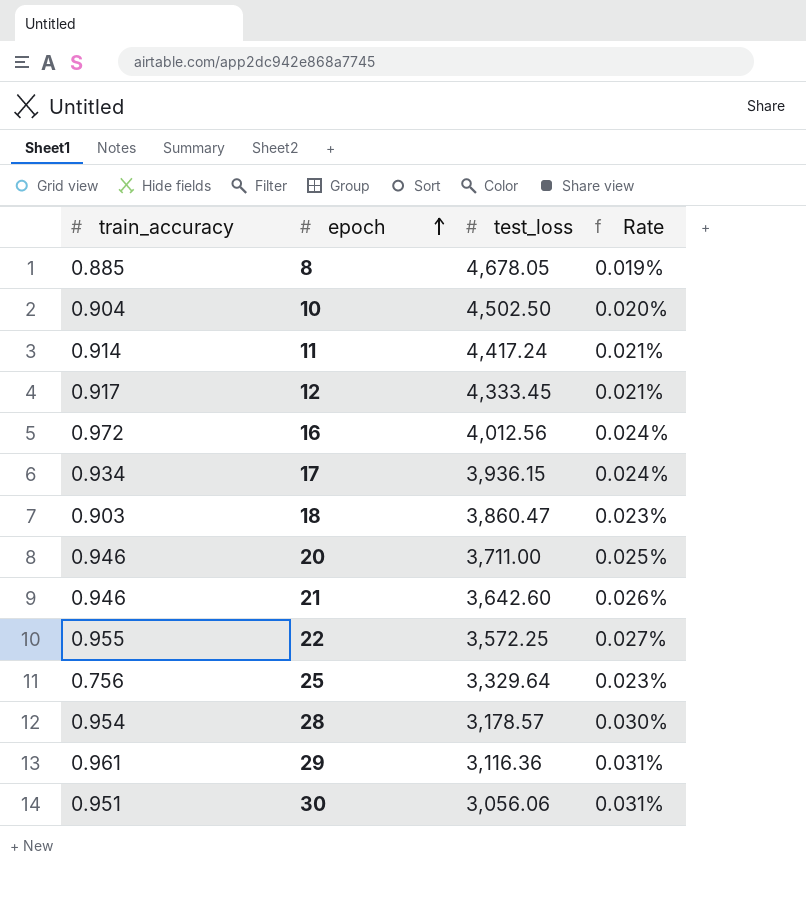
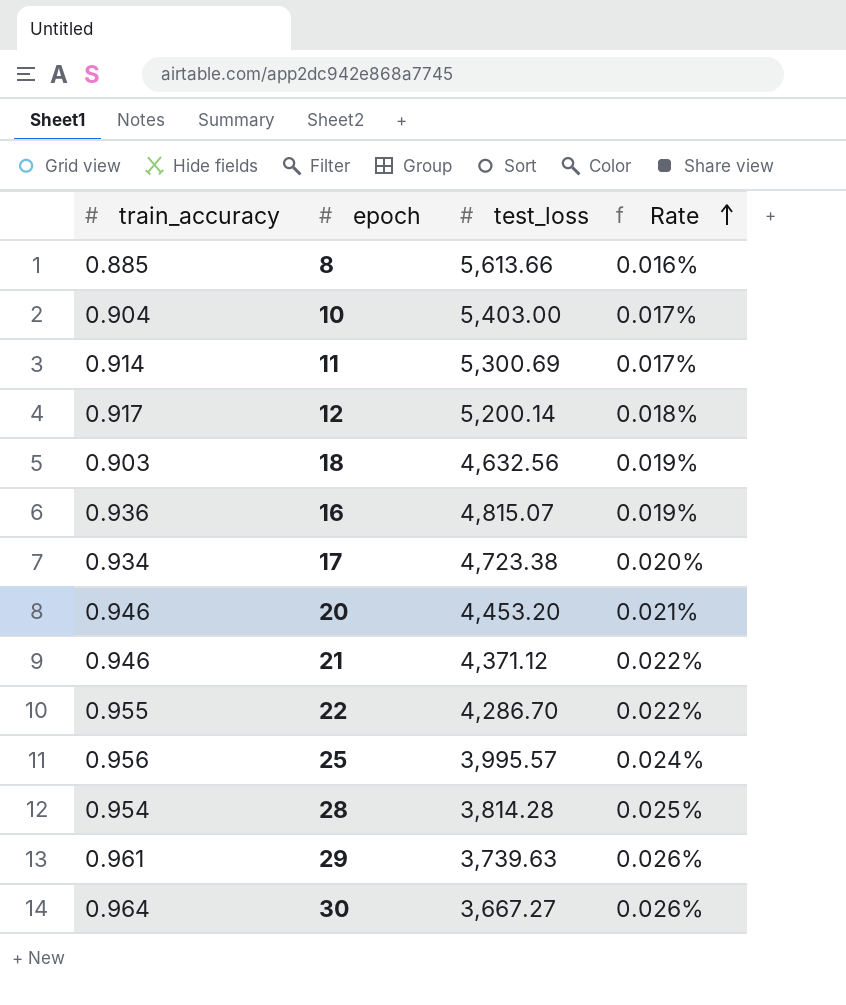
row order: epoch ascending -> Rate ascending
8 | test_loss: 4,678.05 -> 5,613.66
8 | Rate: 0.019% -> 0.016%
10 | test_loss: 4,502.50 -> 5,403.00
10 | Rate: 0.020% -> 0.017%
11 | test_loss: 4,417.24 -> 5,300.69
11 | Rate: 0.021% -> 0.017%
12 | test_loss: 4,333.45 -> 5,200.14
12 | Rate: 0.021% -> 0.018%
18 | test_loss: 3,860.47 -> 4,632.56
18 | Rate: 0.023% -> 0.019%
16 | train_accuracy: 0.972 -> 0.936
16 | test_loss: 4,012.56 -> 4,815.07
16 | Rate: 0.024% -> 0.019%
17 | test_loss: 3,936.15 -> 4,723.38
17 | Rate: 0.024% -> 0.020%
20 | test_loss: 3,711.00 -> 4,453.20
20 | Rate: 0.025% -> 0.021%
21 | test_loss: 3,642.60 -> 4,371.12
21 | Rate: 0.026% -> 0.022%
22 | test_loss: 3,572.25 -> 4,286.70
22 | Rate: 0.027% -> 0.022%
25 | train_accuracy: 0.756 -> 0.956
25 | test_loss: 3,329.64 -> 3,995.57
25 | Rate: 0.023% -> 0.024%
28 | test_loss: 3,178.57 -> 3,814.28
28 | Rate: 0.030% -> 0.025%
29 | test_loss: 3,116.36 -> 3,739.63
29 | Rate: 0.031% -> 0.026%
30 | train_accuracy: 0.951 -> 0.964
30 | test_loss: 3,056.06 -> 3,667.27
30 | Rate: 0.031% -> 0.026%

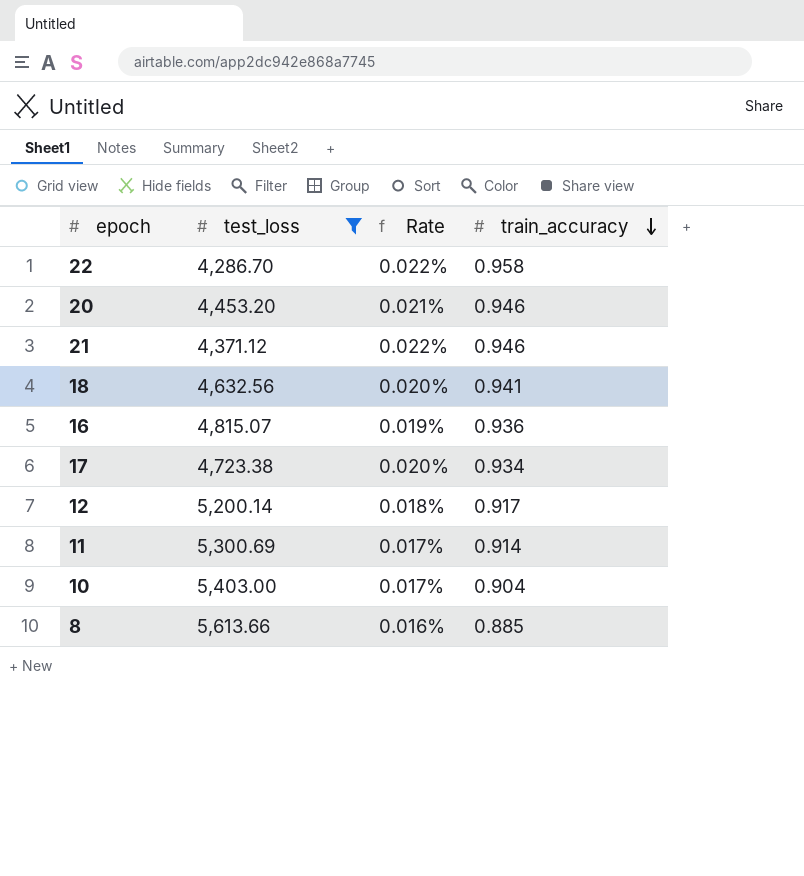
filter: none -> test_loss >= 4,286.70
row order: Rate ascending -> train_accuracy descending
column train_accuracy | position: 1 -> 4
22 | train_accuracy: 0.955 -> 0.958
18 | Rate: 0.019% -> 0.020%
18 | train_accuracy: 0.903 -> 0.941

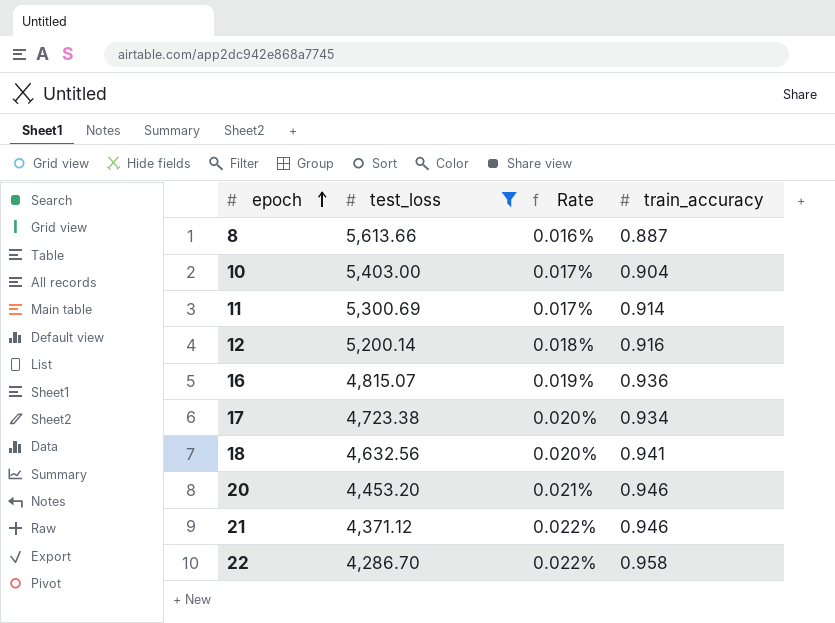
row order: train_accuracy descending -> epoch ascending
8 | train_accuracy: 0.885 -> 0.887
12 | train_accuracy: 0.917 -> 0.916

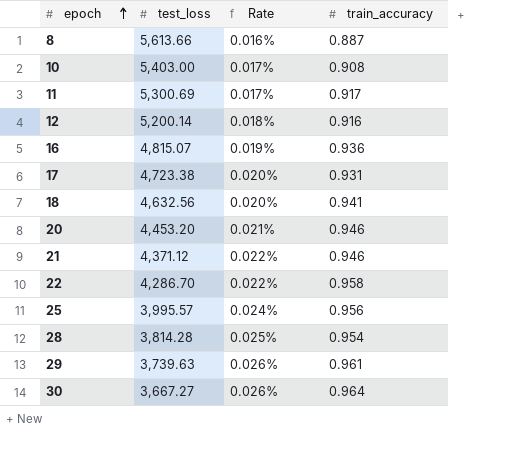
filter: test_loss >= 4,286.70 -> none
10 | train_accuracy: 0.904 -> 0.908
11 | train_accuracy: 0.914 -> 0.917
17 | train_accuracy: 0.934 -> 0.931

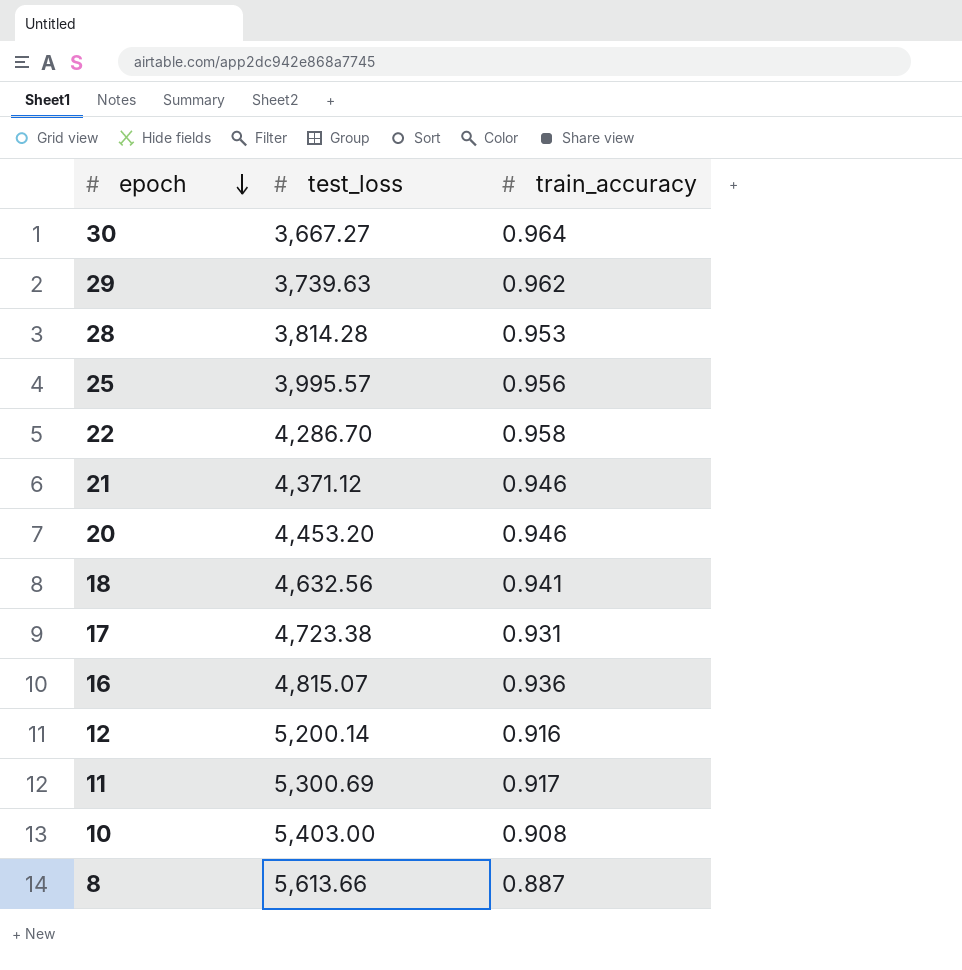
row order: epoch ascending -> epoch descending
column Rate | formula: [train_accuracy] / [test_loss] -> none
29 | train_accuracy: 0.961 -> 0.962
28 | train_accuracy: 0.954 -> 0.953

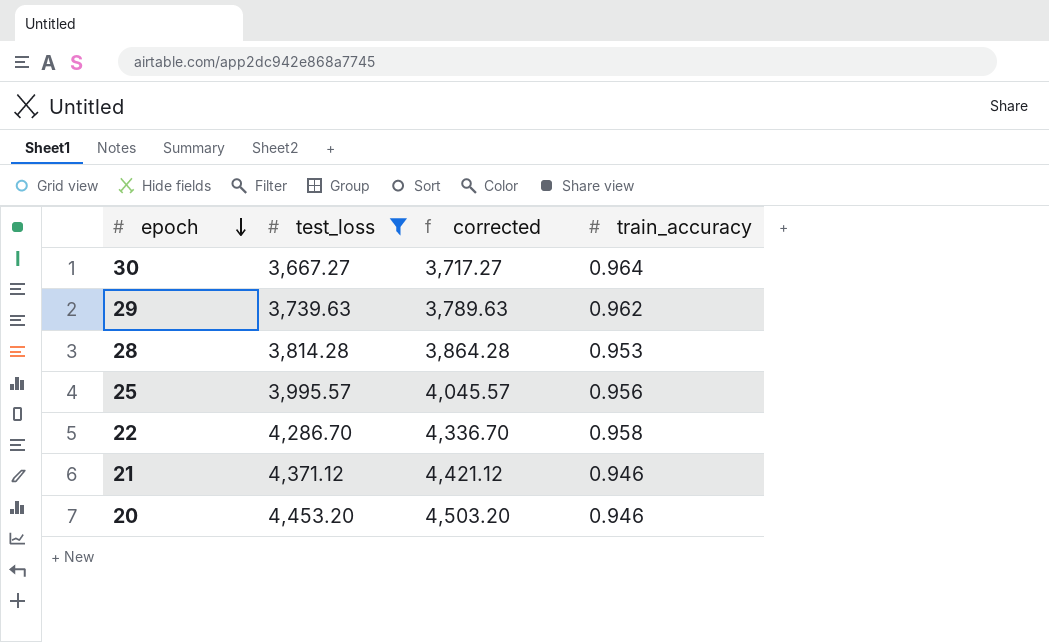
filter: none -> test_loss <= 4,453.20
column corrected | formula: none -> [test_loss] + 50

